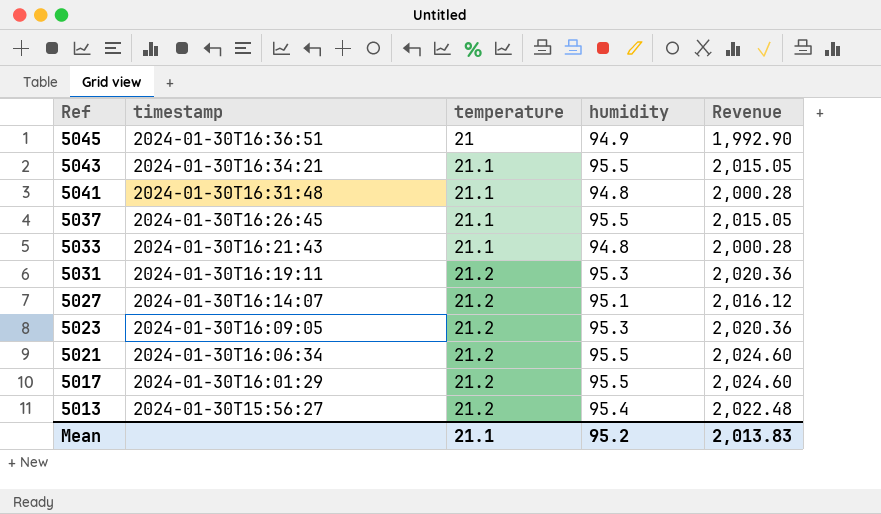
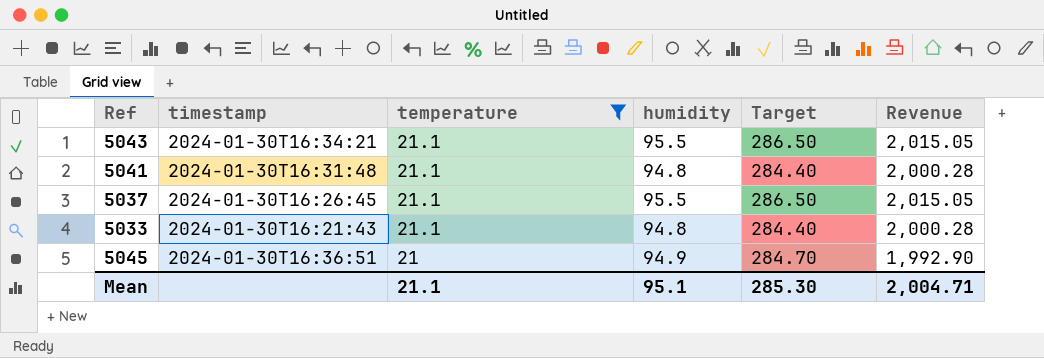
filter: none -> temperature != 21.2
row order: Ref descending -> temperature descending
column Target | formula: none -> [humidity] * 3
Mean | humidity: 95.2 -> 95.1
Mean | Revenue: 2,013.83 -> 2,004.71

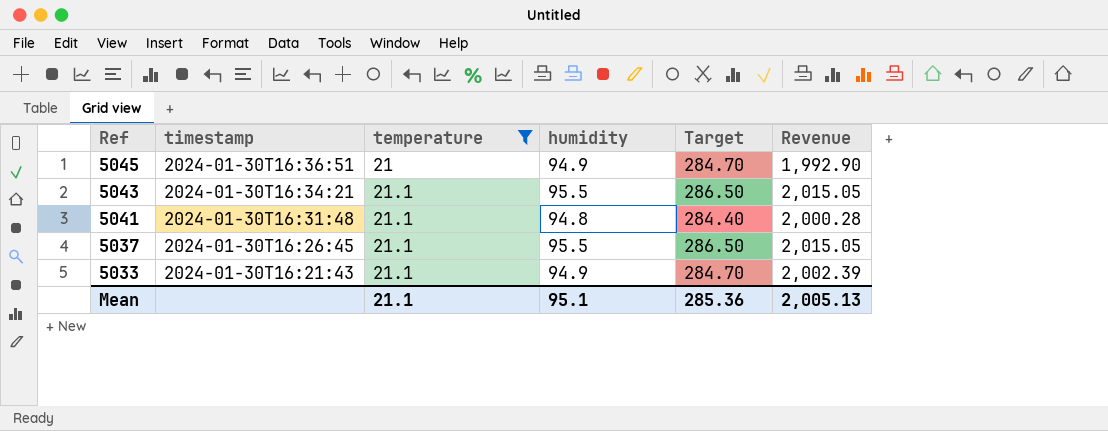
row order: temperature descending -> Ref descending
5033 | humidity: 94.8 -> 94.9
5033 | Target: 284.40 -> 284.70
5033 | Revenue: 2,000.28 -> 2,002.39
Mean | Target: 285.30 -> 285.36
Mean | Revenue: 2,004.71 -> 2,005.13

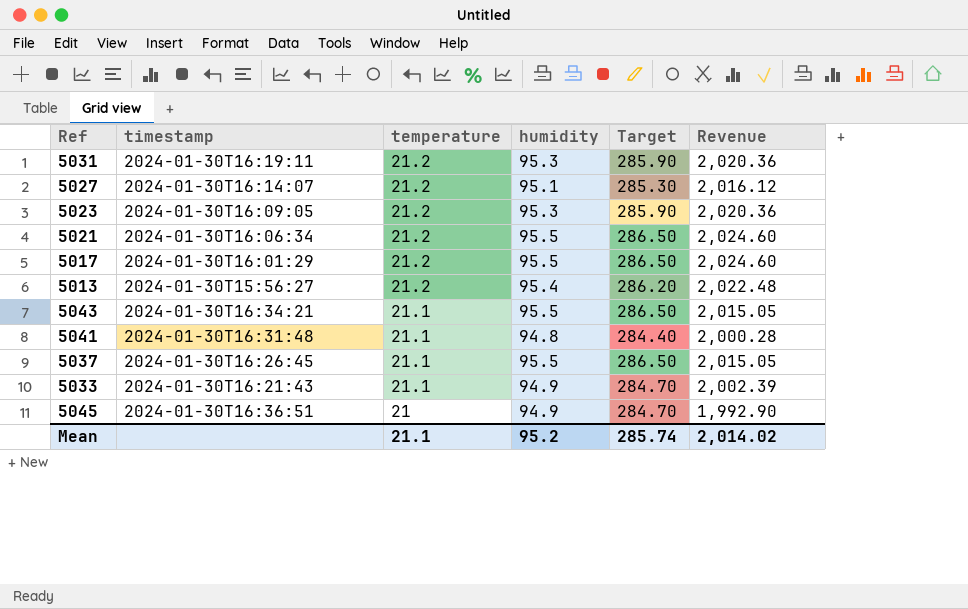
filter: temperature != 21.2 -> none
row order: Ref descending -> temperature descending
Mean | humidity: 95.1 -> 95.2
Mean | Target: 285.36 -> 285.74
Mean | Revenue: 2,005.13 -> 2,014.02

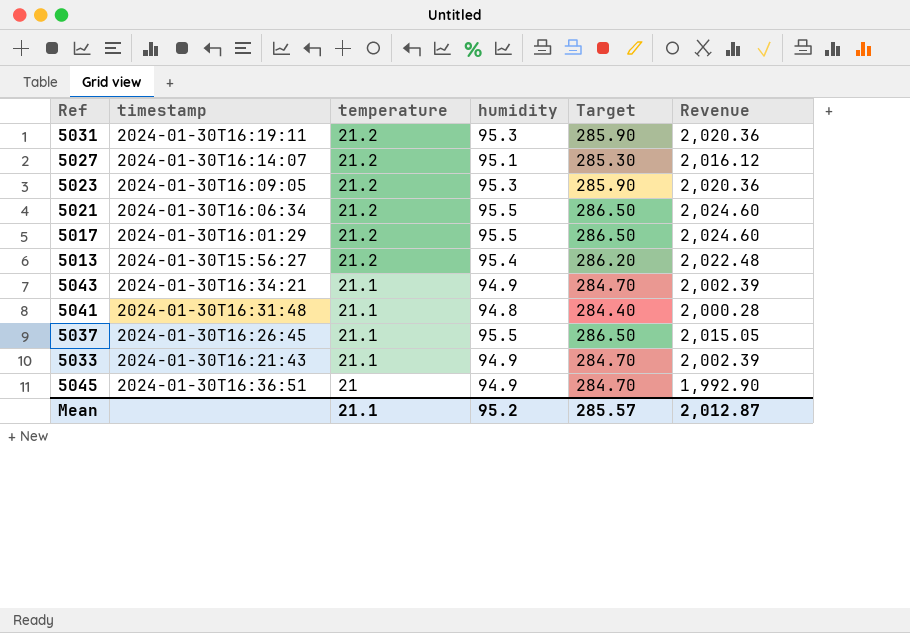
5043 | humidity: 95.5 -> 94.9
5043 | Target: 286.50 -> 284.70
5043 | Revenue: 2,015.05 -> 2,002.39
Mean | Target: 285.74 -> 285.57
Mean | Revenue: 2,014.02 -> 2,012.87

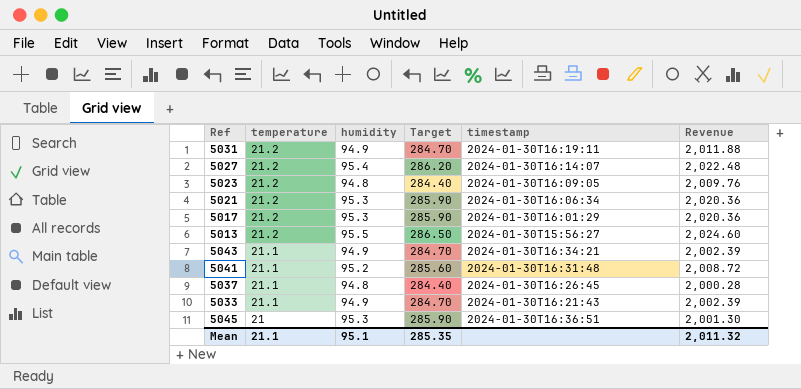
column timestamp | position: 2 -> 5
5031 | humidity: 95.3 -> 94.9
5031 | Target: 285.90 -> 284.70
5031 | Revenue: 2,020.36 -> 2,011.88
5027 | humidity: 95.1 -> 95.4
5027 | Target: 285.30 -> 286.20
5027 | Revenue: 2,016.12 -> 2,022.48
5023 | humidity: 95.3 -> 94.8
5023 | Target: 285.90 -> 284.40
5023 | Revenue: 2,020.36 -> 2,009.76
5021 | humidity: 95.5 -> 95.3
5021 | Target: 286.50 -> 285.90
5021 | Revenue: 2,024.60 -> 2,020.36
5017 | humidity: 95.5 -> 95.3
5017 | Target: 286.50 -> 285.90
5017 | Revenue: 2,024.60 -> 2,020.36
5013 | humidity: 95.4 -> 95.5
5013 | Target: 286.20 -> 286.50
5013 | Revenue: 2,022.48 -> 2,024.60
5041 | humidity: 94.8 -> 95.2
5041 | Target: 284.40 -> 285.60
5041 | Revenue: 2,000.28 -> 2,008.72
5037 | humidity: 95.5 -> 94.8
5037 | Target: 286.50 -> 284.40
5037 | Revenue: 2,015.05 -> 2,000.28
5045 | humidity: 94.9 -> 95.3
5045 | Target: 284.70 -> 285.90
5045 | Revenue: 1,992.90 -> 2,001.30
Mean | humidity: 95.2 -> 95.1
Mean | Target: 285.57 -> 285.35
Mean | Revenue: 2,012.87 -> 2,011.32

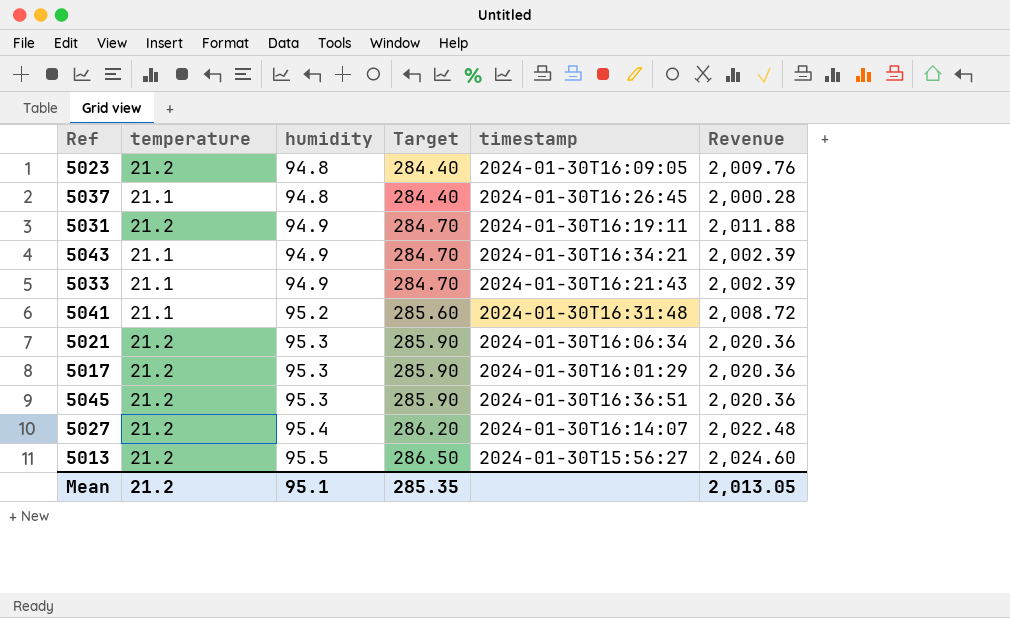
row order: temperature descending -> humidity ascending
5045 | temperature: 21 -> 21.2
5045 | Revenue: 2,001.30 -> 2,020.36
Mean | temperature: 21.1 -> 21.2
Mean | Revenue: 2,011.32 -> 2,013.05

